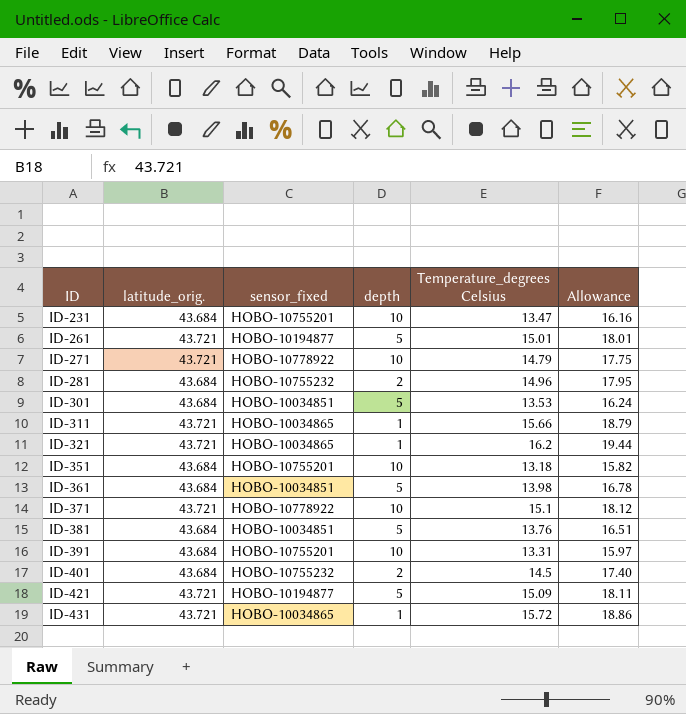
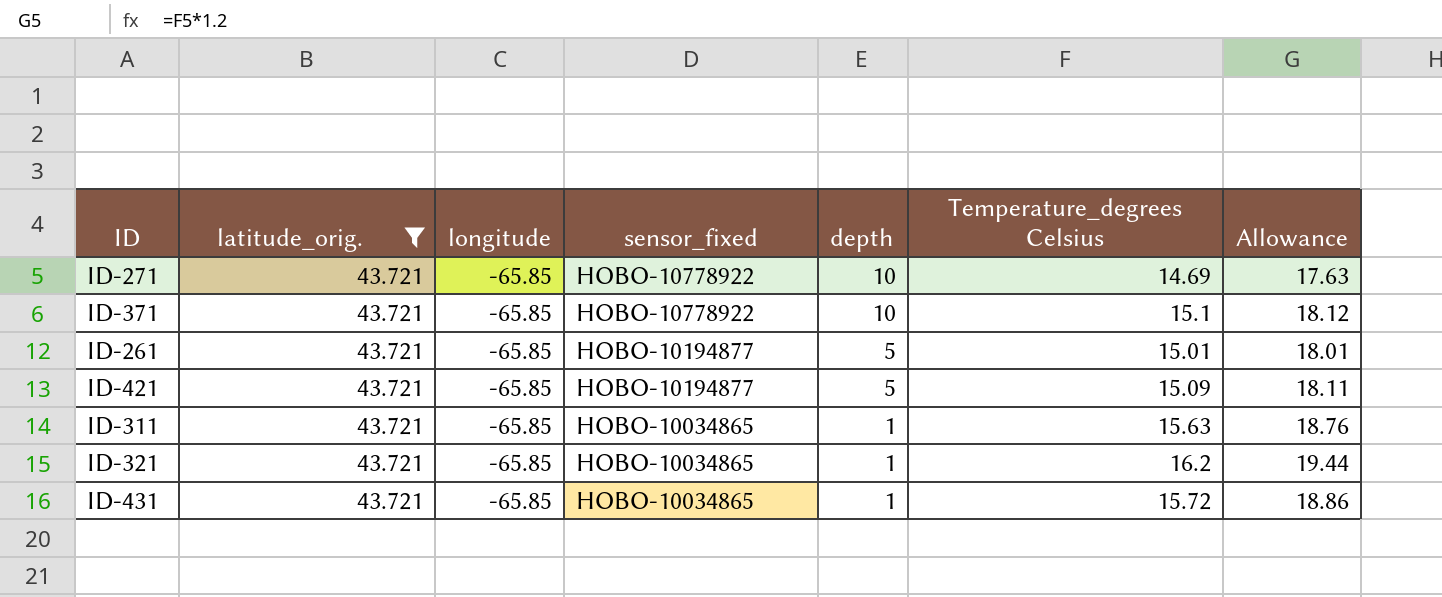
filter: none -> latitude_orig. = 43.721
row order: ID ascending -> sensor_fixed descending
column longitude | position: none -> 3
ID-271 | Temperature_degrees Celsius: 14.79 -> 14.69
ID-271 | Allowance: 17.75 -> 17.63
ID-311 | Temperature_degrees Celsius: 15.66 -> 15.63
ID-311 | Allowance: 18.79 -> 18.76

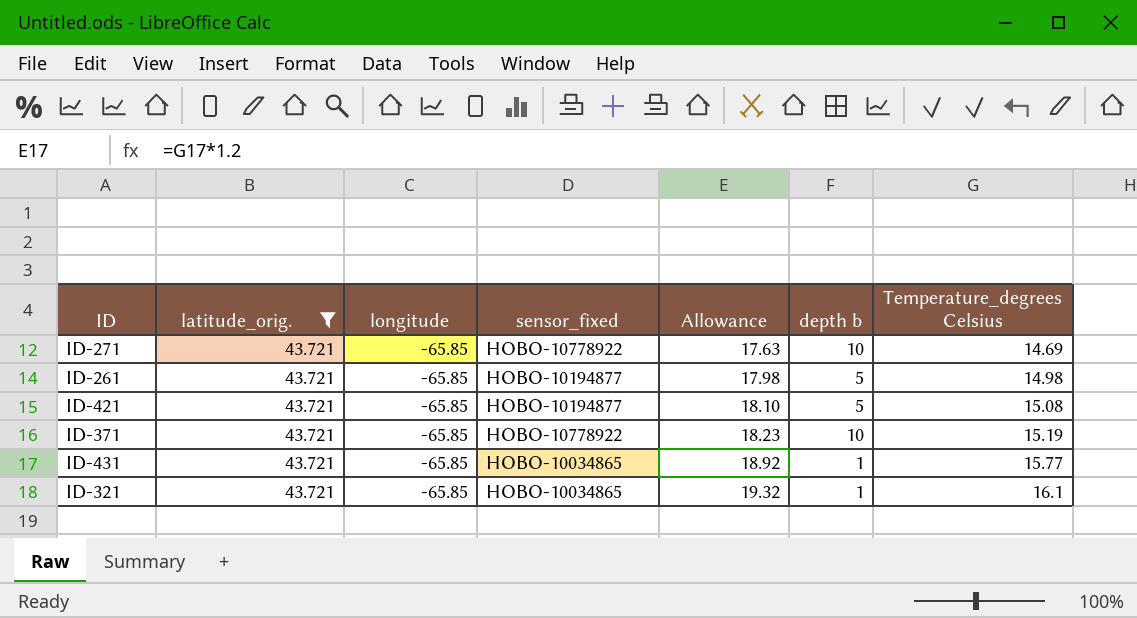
row order: sensor_fixed descending -> Allowance ascending
column Allowance | position: 7 -> 5
column name: depth -> depth b
row ID-311: 43.721 | -65.85 | HOBO-10034865 | 1 | 15.63 | 18.76 -> none
ID-261 | Allowance: 18.01 -> 17.98
ID-261 | Temperature_degrees Celsius: 15.01 -> 14.98
ID-421 | Allowance: 18.11 -> 18.10
ID-421 | Temperature_degrees Celsius: 15.09 -> 15.08
ID-371 | Allowance: 18.12 -> 18.23
ID-371 | Temperature_degrees Celsius: 15.1 -> 15.19
ID-431 | Allowance: 18.86 -> 18.92
ID-431 | Temperature_degrees Celsius: 15.72 -> 15.77
ID-321 | Allowance: 19.44 -> 19.32
ID-321 | Temperature_degrees Celsius: 16.2 -> 16.1

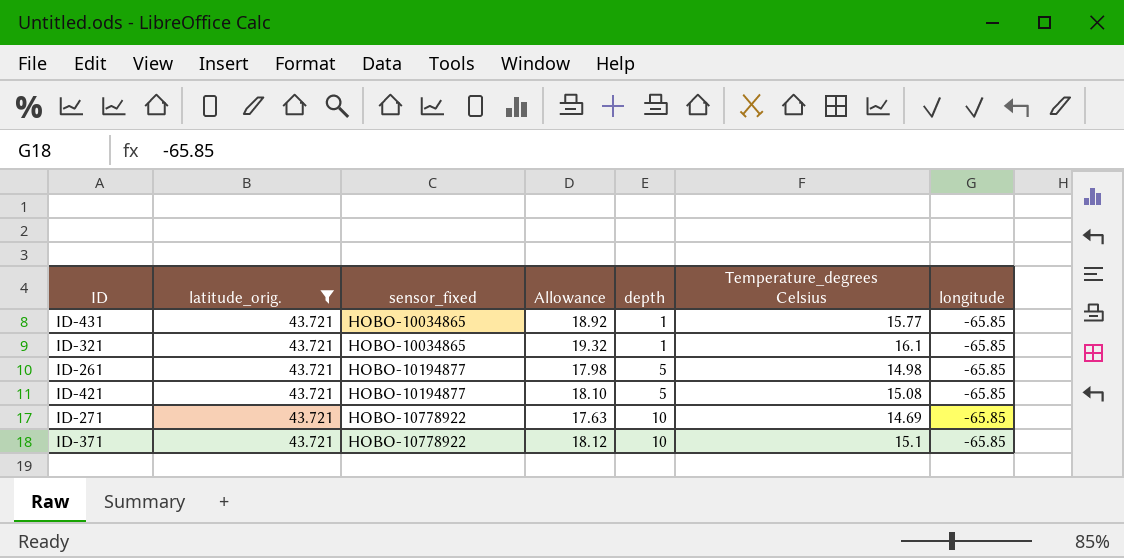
row order: Allowance ascending -> sensor_fixed ascending
column name: depth b -> depth
column longitude | position: 3 -> 7
ID-371 | Allowance: 18.23 -> 18.12
ID-371 | Temperature_degrees Celsius: 15.19 -> 15.1

